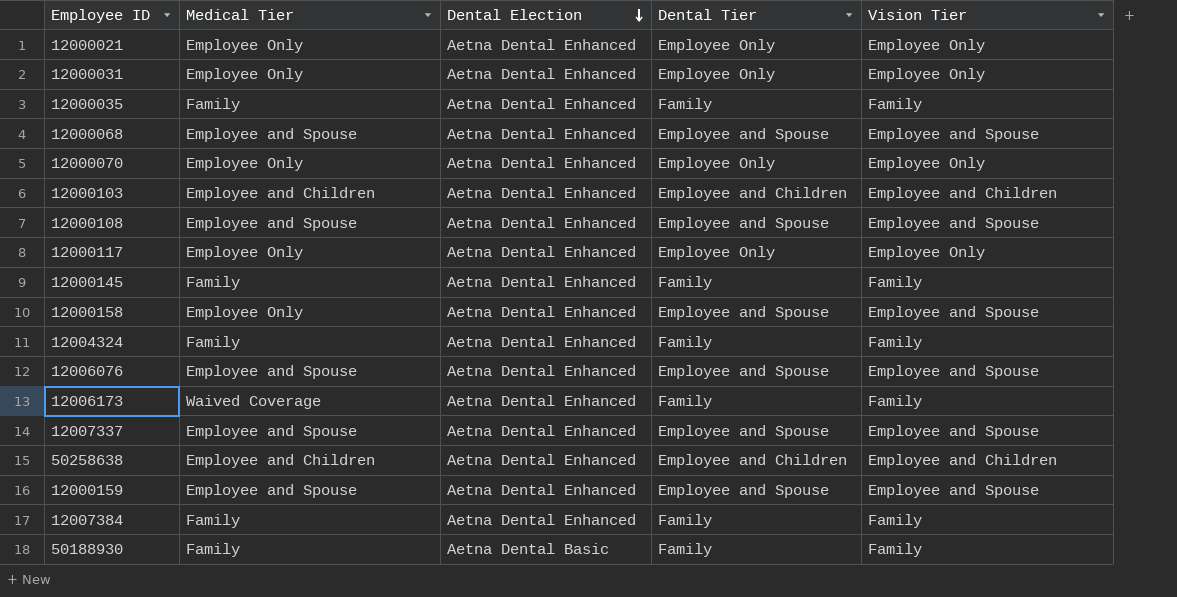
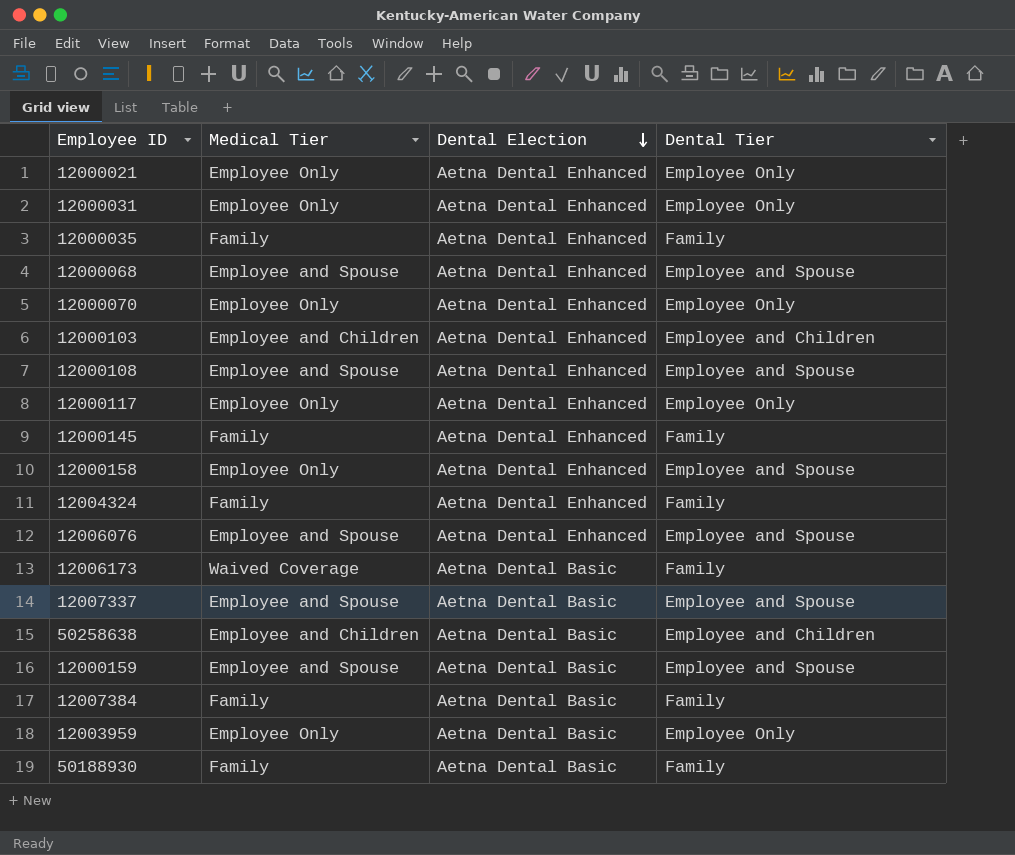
column Vision Tier | position: 5 -> none
12006173 | Dental Election: Aetna Dental Enhanced -> Aetna Dental Basic
12007337 | Dental Election: Aetna Dental Enhanced -> Aetna Dental Basic
50258638 | Dental Election: Aetna Dental Enhanced -> Aetna Dental Basic
12000159 | Dental Election: Aetna Dental Enhanced -> Aetna Dental Basic
12007384 | Dental Election: Aetna Dental Enhanced -> Aetna Dental Basic
row 12003959: none -> Employee Only | Aetna Dental Basic | Employee Only

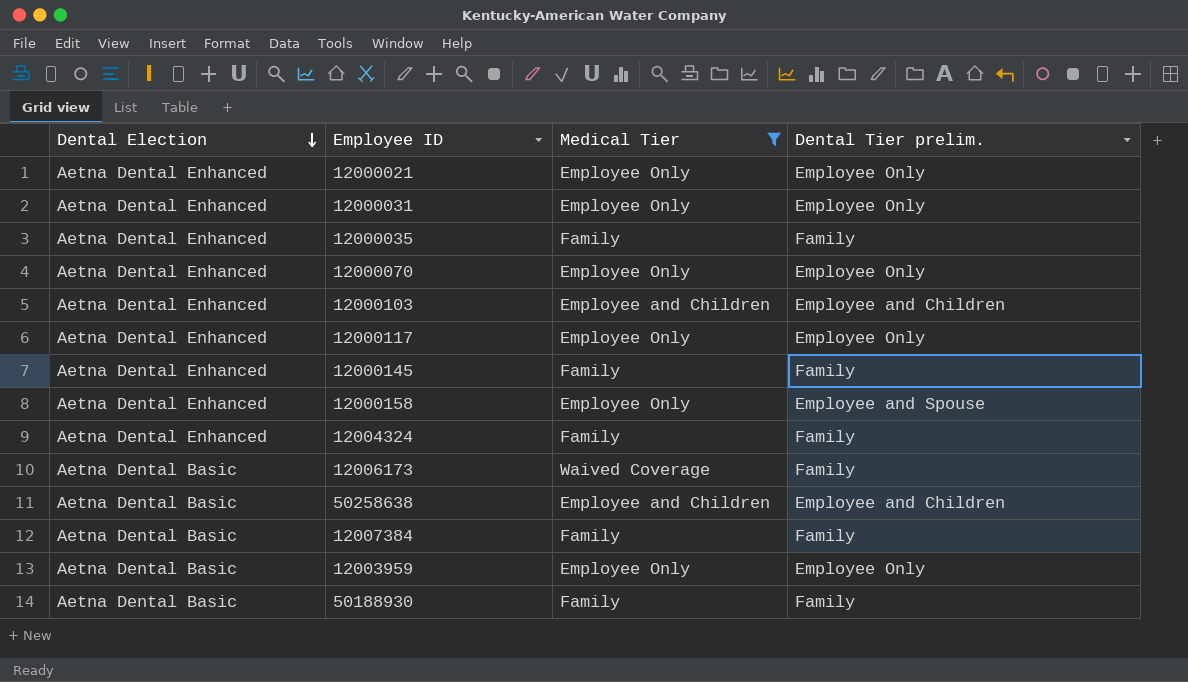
filter: none -> Medical Tier != Employee and Spouse
column Dental Election | position: 3 -> 1
column name: Dental Tier -> Dental Tier prelim.

